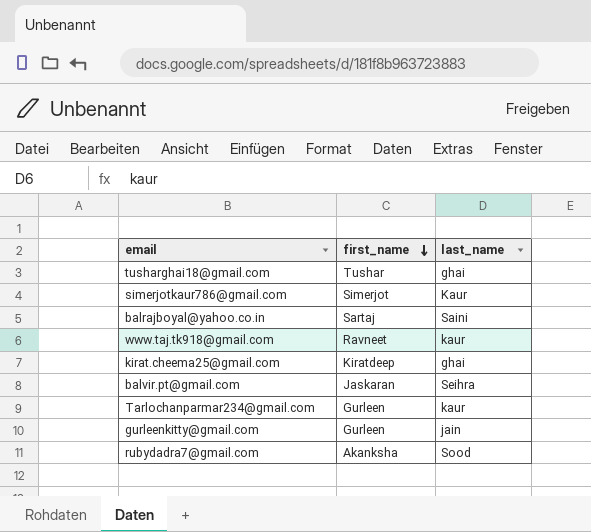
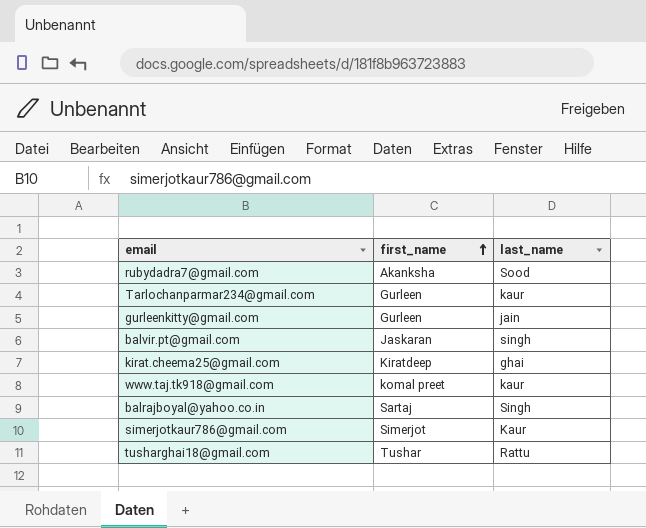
row order: first_name descending -> first_name ascending
balvir.pt@gmail.com | last_name: Seihra -> singh
www.taj.tk918@gmail.com | first_name: Ravneet -> komal preet
balrajboyal@yahoo.co.in | last_name: Saini -> Singh
tusharghai18@gmail.com | last_name: ghai -> Rattu

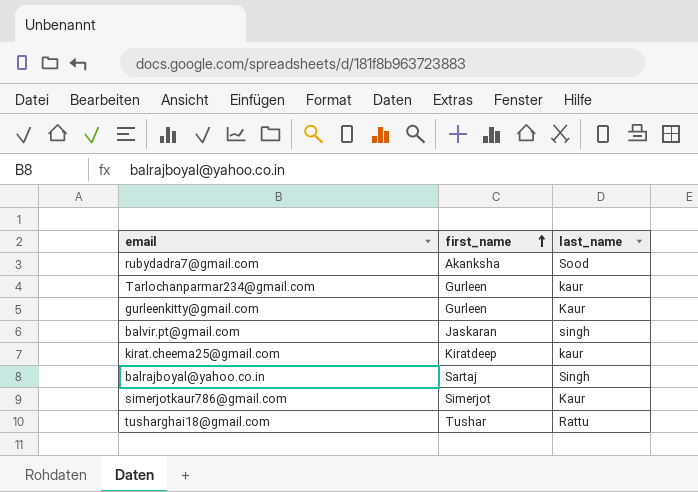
row www.taj.tk918@gmail.com: komal preet | kaur -> none
gurleenkitty@gmail.com | last_name: jain -> Kaur
kirat.cheema25@gmail.com | last_name: ghai -> kaur

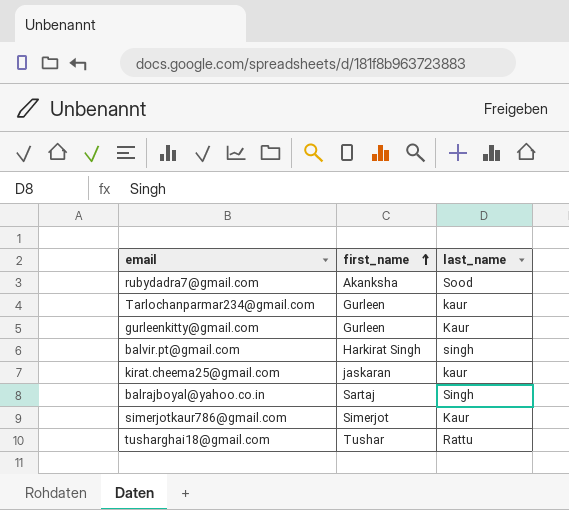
balvir.pt@gmail.com | first_name: Jaskaran -> Harkirat Singh
kirat.cheema25@gmail.com | first_name: Kiratdeep -> jaskaran

